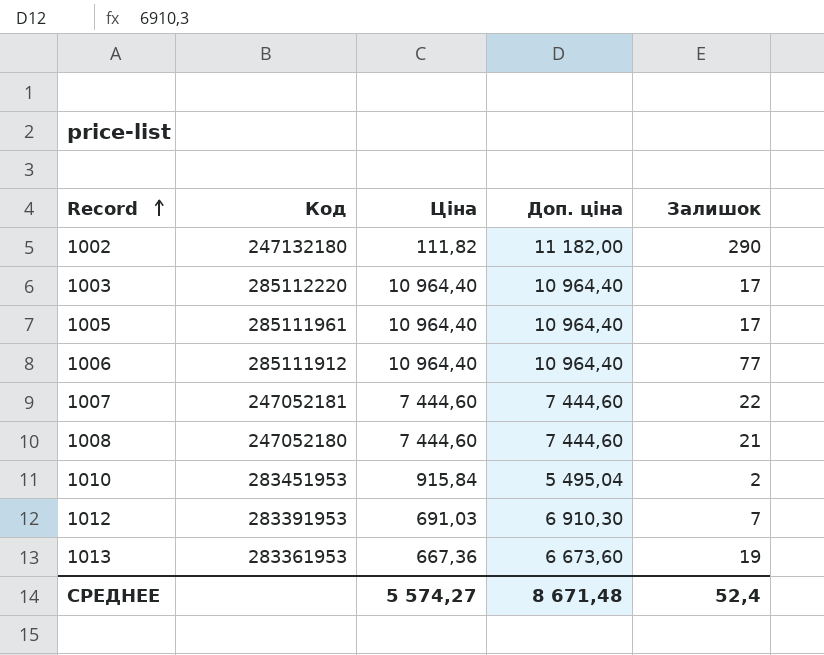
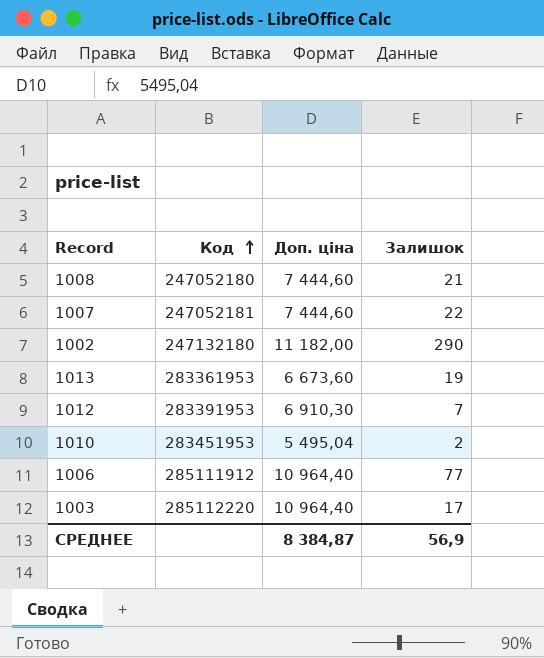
row order: Record ascending -> Код ascending
column Ціна | position: 3 -> none
row 1005: 285111961 | 10 964,40 | 10 964,40 | 17 -> none
СРЕДНЕЕ | Доп. ціна: 8 671,48 -> 8 384,87
СРЕДНЕЕ | Залишок: 52,4 -> 56,9

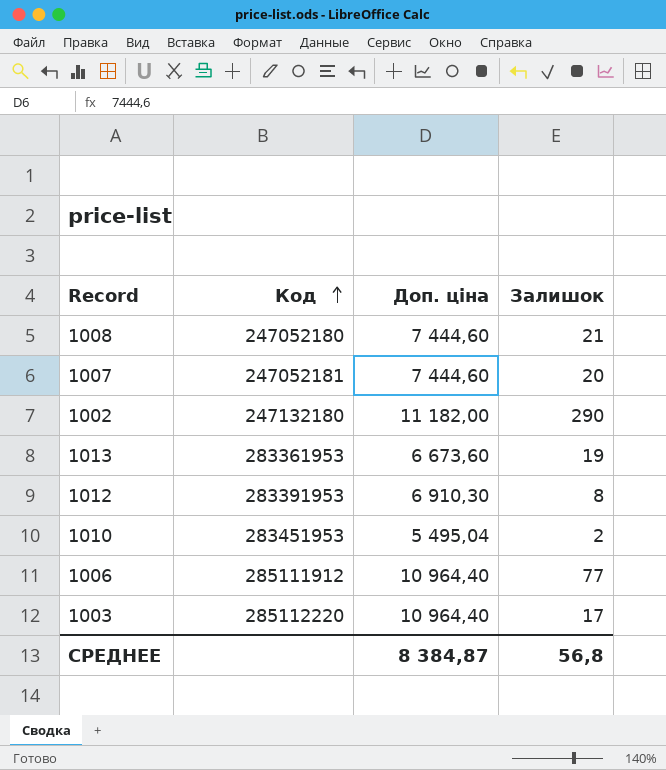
1007 | Залишок: 22 -> 20
1012 | Залишок: 7 -> 8
СРЕДНЕЕ | Залишок: 56,9 -> 56,8

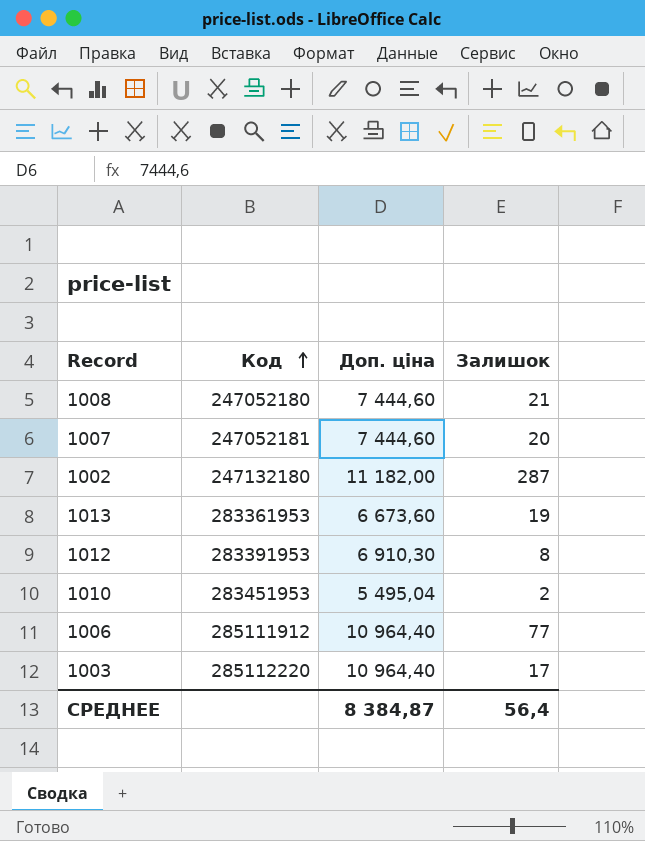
1002 | Залишок: 290 -> 287
СРЕДНЕЕ | Залишок: 56,8 -> 56,4

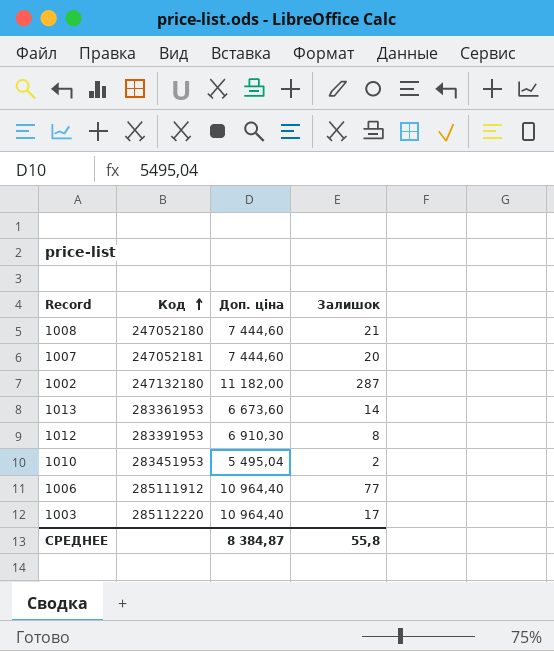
1013 | Залишок: 19 -> 14
СРЕДНЕЕ | Залишок: 56,4 -> 55,8

